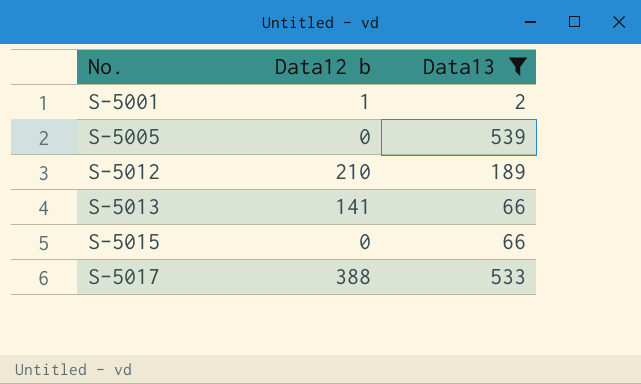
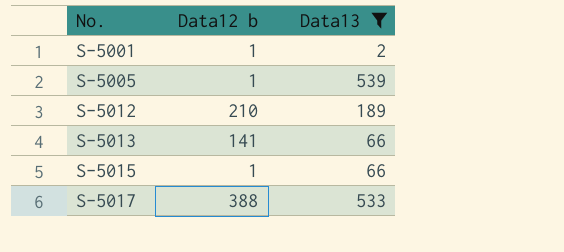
S-5005 | Data12 b: 0 -> 1
S-5015 | Data12 b: 0 -> 1

